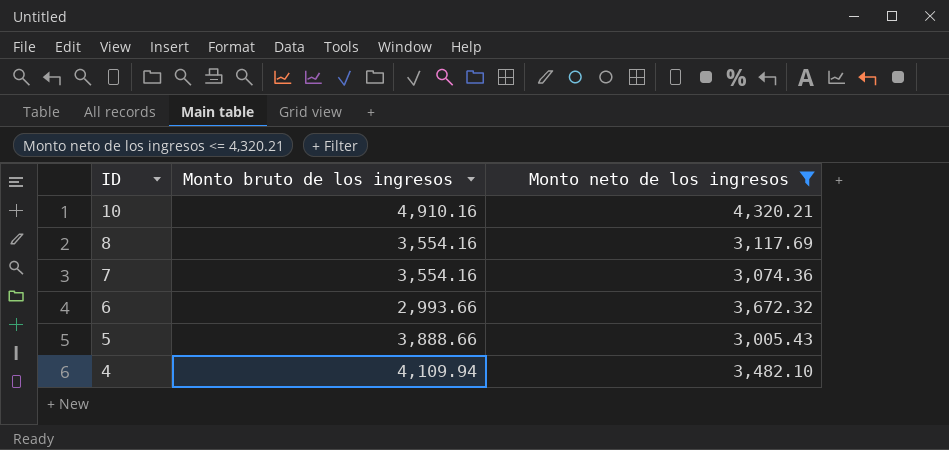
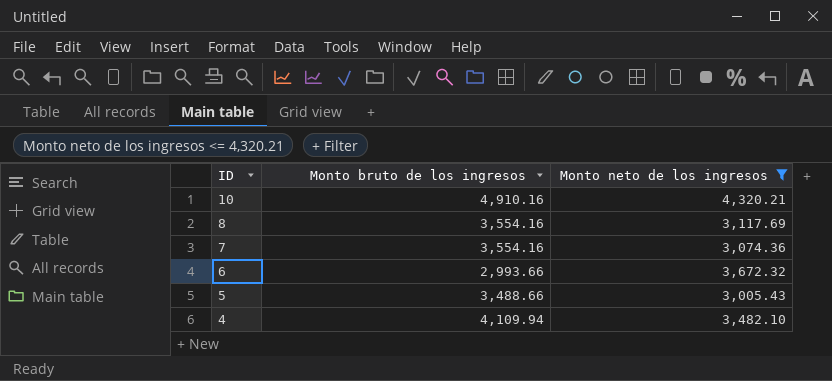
5 | Monto bruto de los ingresos: 3,888.66 -> 3,488.66

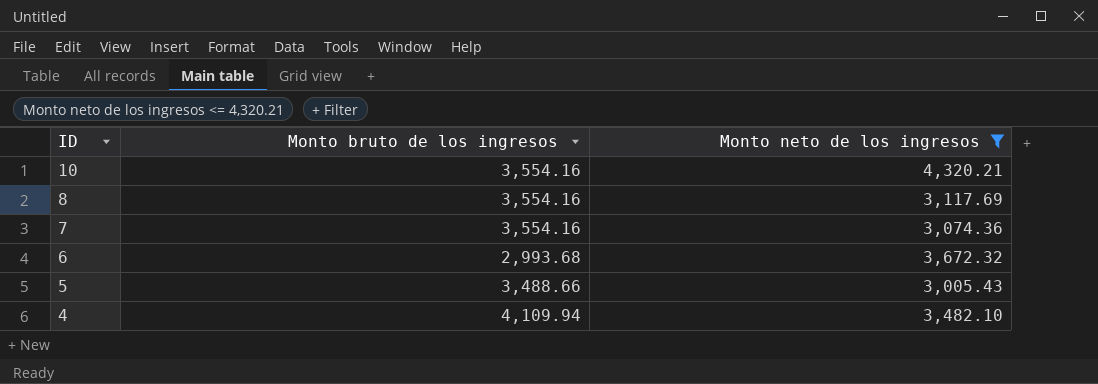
10 | Monto bruto de los ingresos: 4,910.16 -> 3,554.16
6 | Monto bruto de los ingresos: 2,993.66 -> 2,993.68

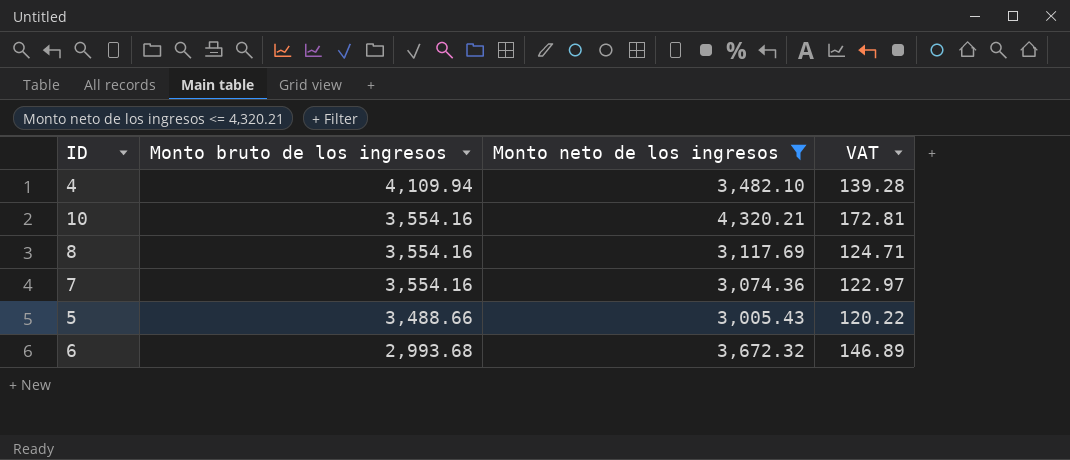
row order: ID descending -> Monto bruto de los ingresos descending
column VAT | formula: none -> [Monto neto de los ingresos] * 0.04

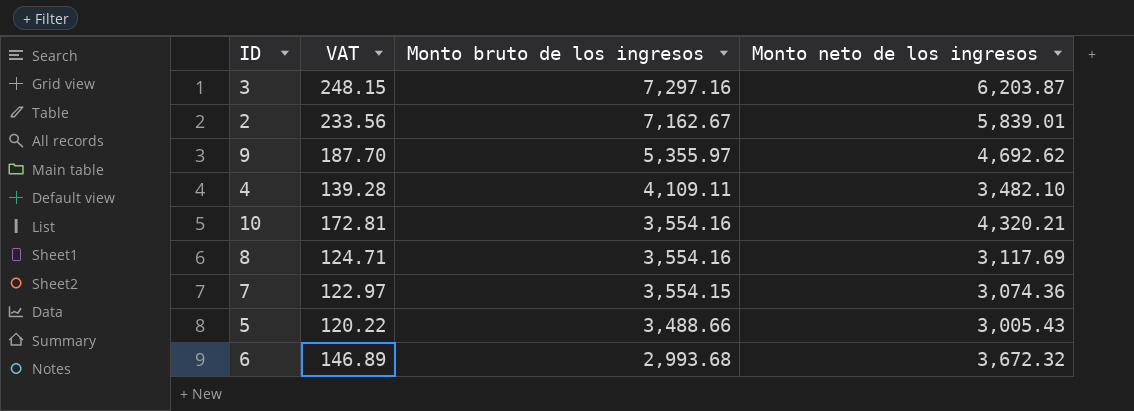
filter: Monto neto de los ingresos <= 4,320.21 -> none
column VAT | position: 4 -> 2
4 | Monto bruto de los ingresos: 4,109.94 -> 4,109.11
7 | Monto bruto de los ingresos: 3,554.16 -> 3,554.15

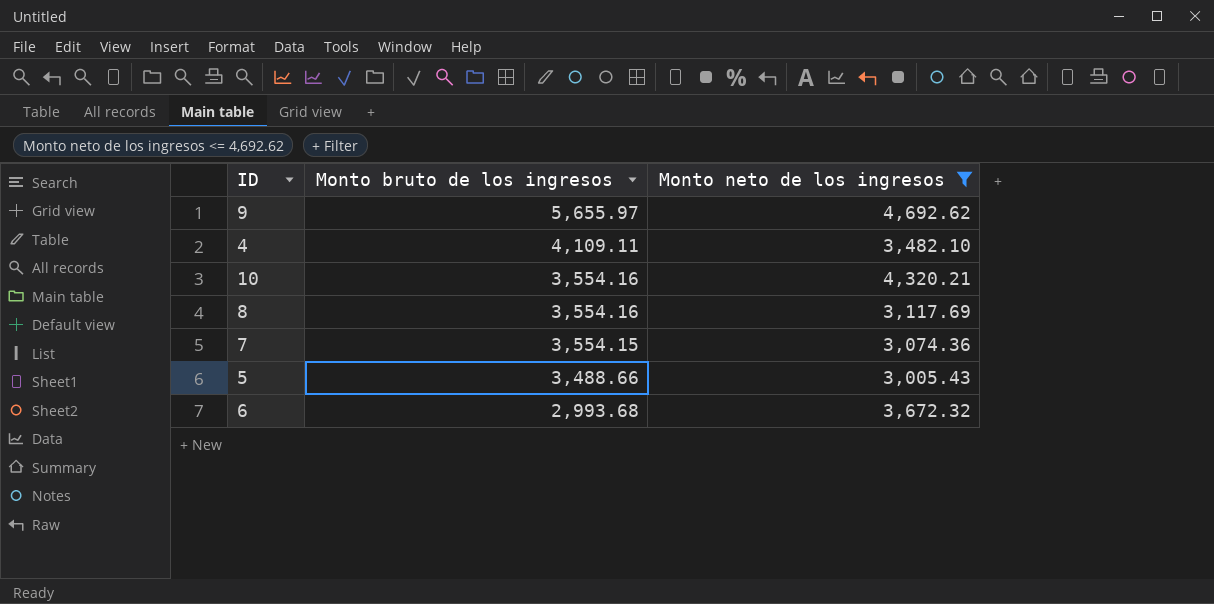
filter: none -> Monto neto de los ingresos <= 4,692.62
column VAT | formula: [Monto neto de los ingresos] * 0.04 -> none
9 | Monto bruto de los ingresos: 5,355.97 -> 5,655.97

